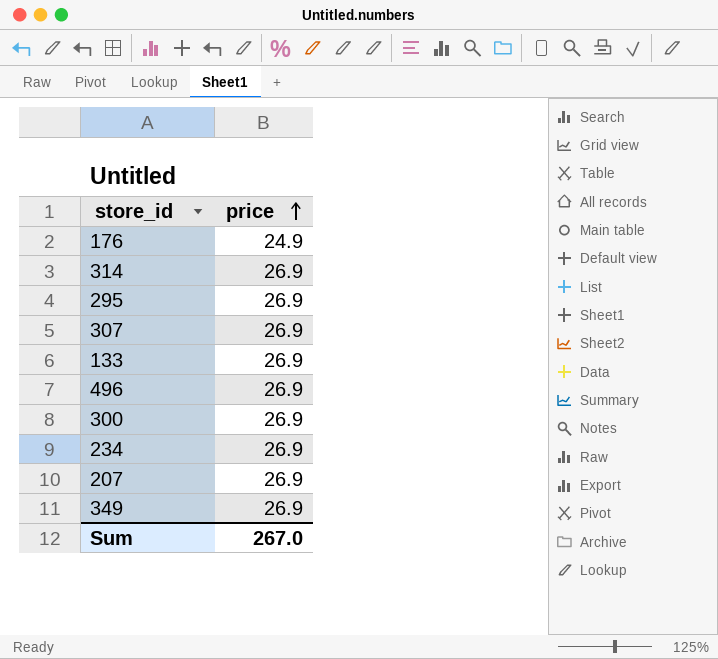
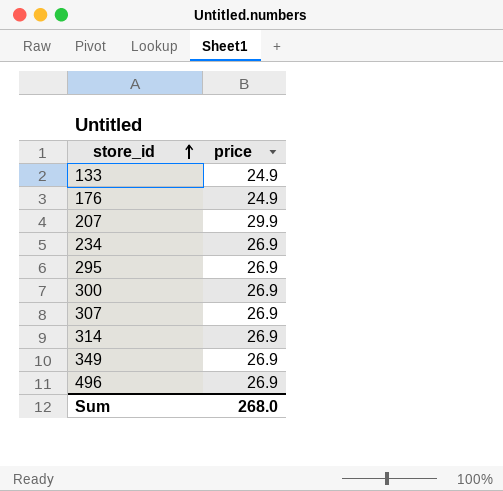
row order: price ascending -> store_id ascending
133 | price: 26.9 -> 24.9
207 | price: 26.9 -> 29.9
Sum | price: 267.0 -> 268.0

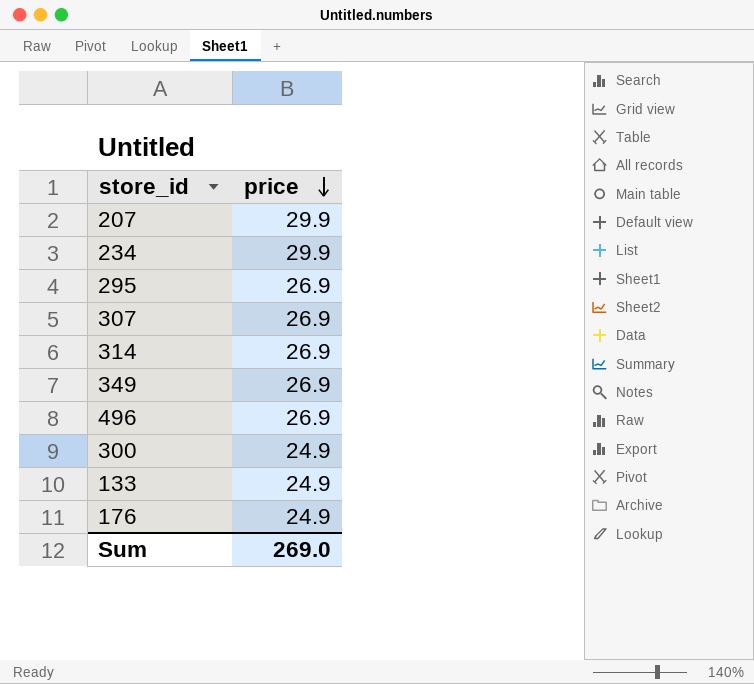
row order: store_id ascending -> price descending
234 | price: 26.9 -> 29.9
300 | price: 26.9 -> 24.9
Sum | price: 268.0 -> 269.0

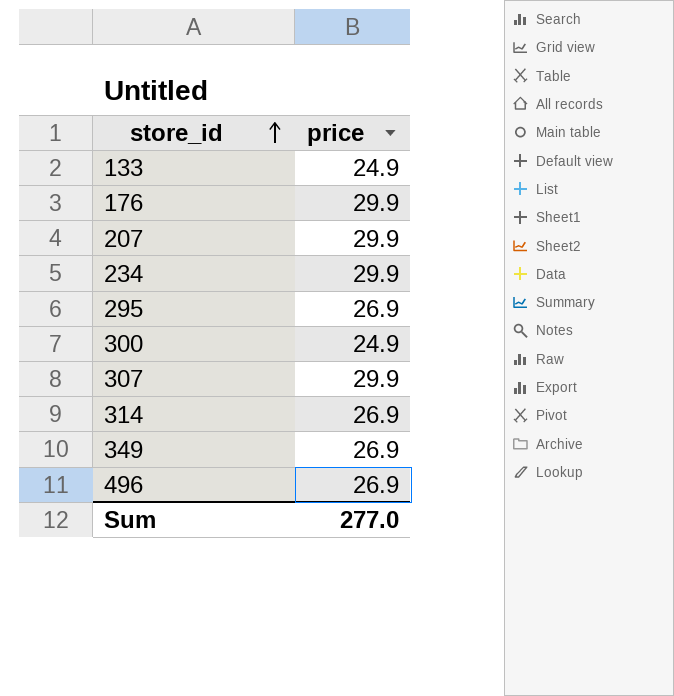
row order: price descending -> store_id ascending
176 | price: 24.9 -> 29.9
307 | price: 26.9 -> 29.9
Sum | price: 269.0 -> 277.0

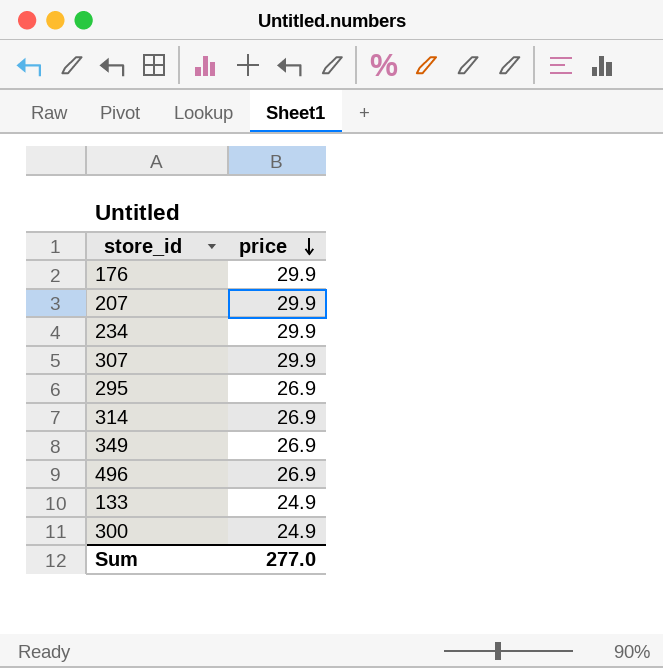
row order: store_id ascending -> price descending

